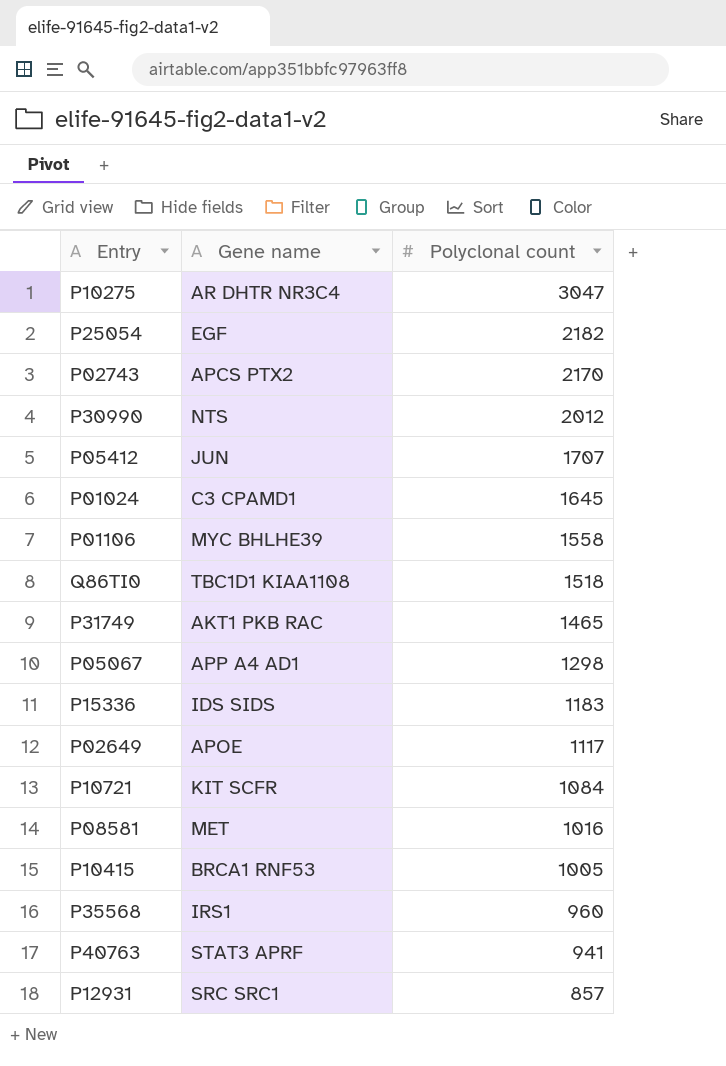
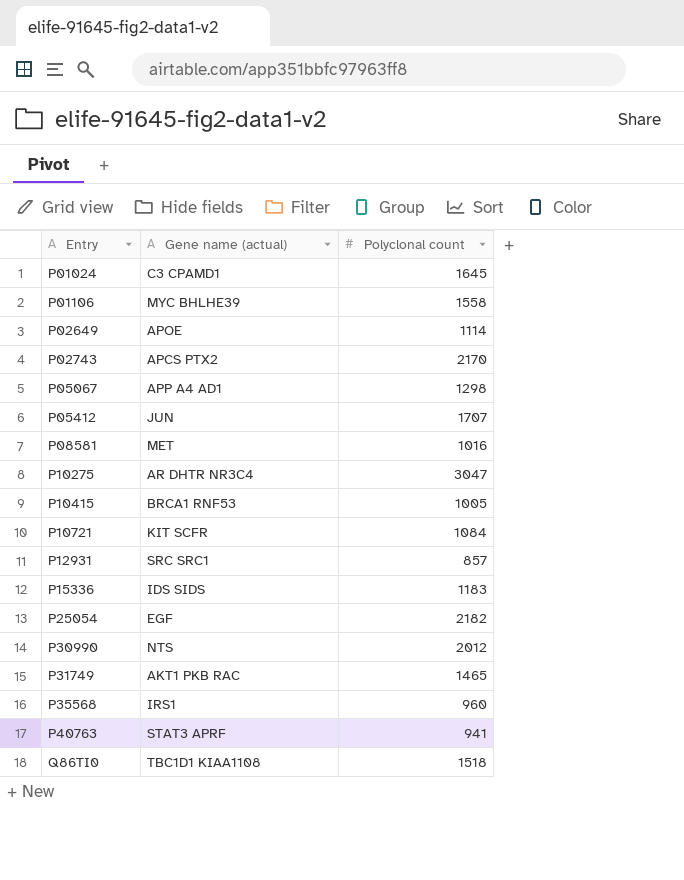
row order: Polyclonal count descending -> Entry ascending
column name: Gene name -> Gene name (actual)
P02649 | Polyclonal count: 1117 -> 1114

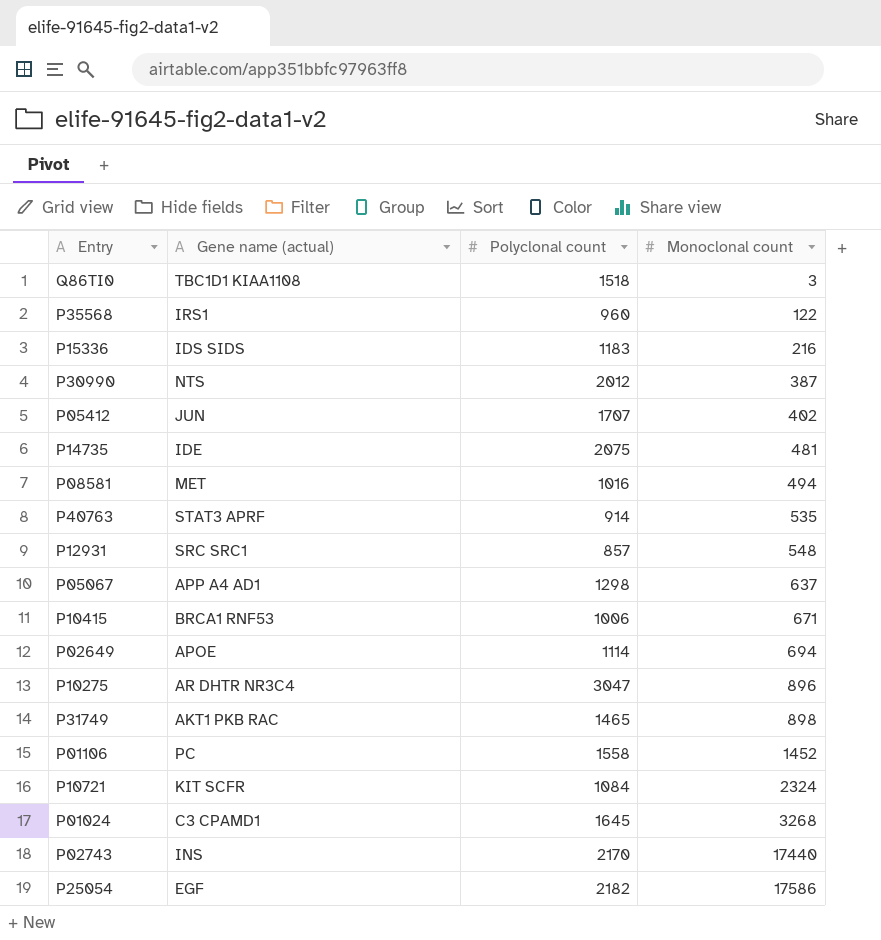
row order: Entry ascending -> Monoclonal count ascending
column Monoclonal count | position: none -> 4
row P14735: none -> IDE | 2075 | 481
P40763 | Polyclonal count: 941 -> 914
P10415 | Polyclonal count: 1005 -> 1006
P01106 | Gene name (actual): MYC BHLHE39 -> PC
P02743 | Gene name (actual): APCS PTX2 -> INS

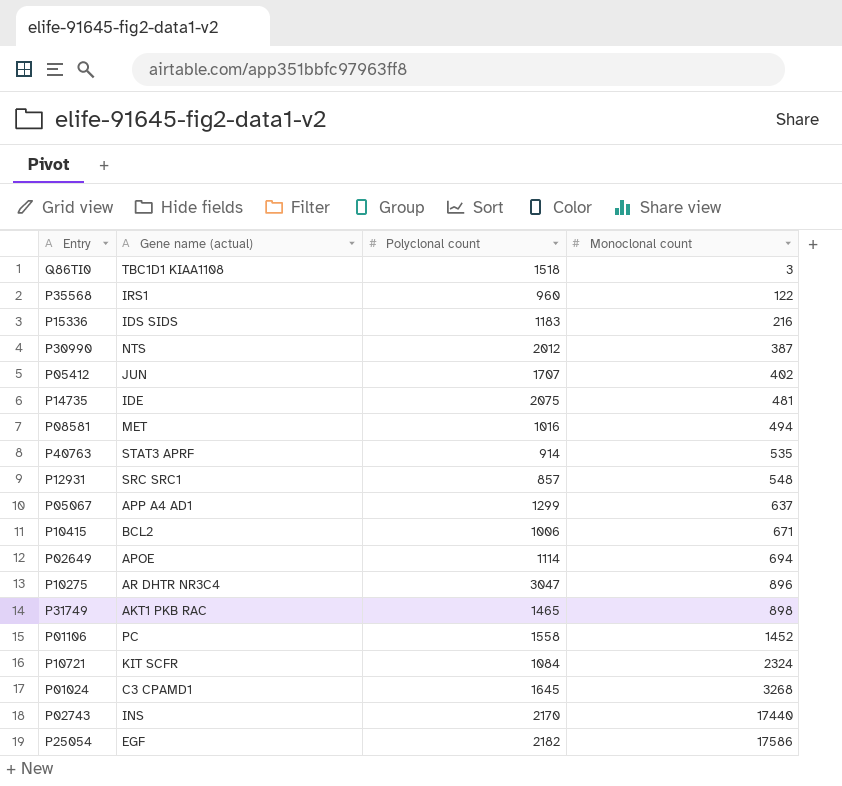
P05067 | Polyclonal count: 1298 -> 1299
P10415 | Gene name (actual): BRCA1 RNF53 -> BCL2

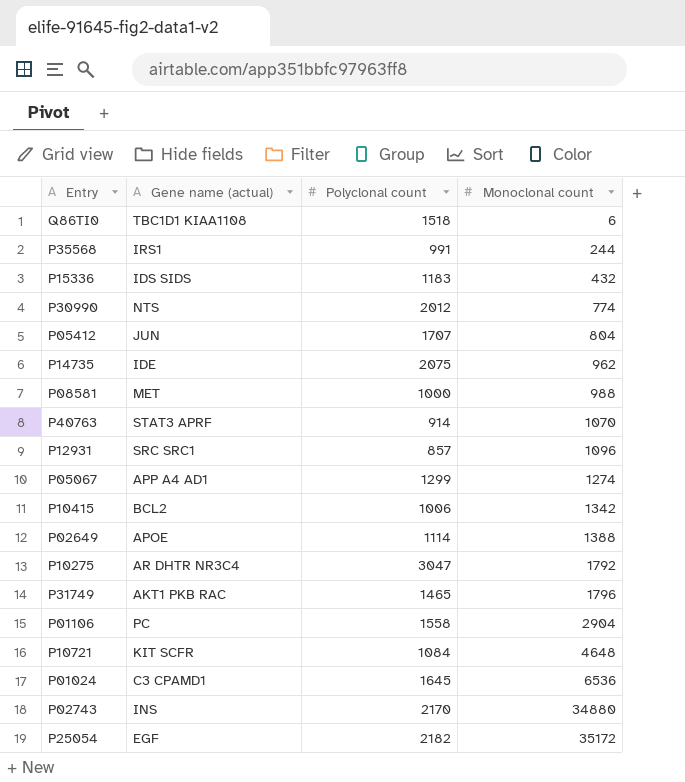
Q86TI0 | Monoclonal count: 3 -> 6
P35568 | Polyclonal count: 960 -> 991
P35568 | Monoclonal count: 122 -> 244
P15336 | Monoclonal count: 216 -> 432
P30990 | Monoclonal count: 387 -> 774
P05412 | Monoclonal count: 402 -> 804
P14735 | Monoclonal count: 481 -> 962
P08581 | Polyclonal count: 1016 -> 1000
P08581 | Monoclonal count: 494 -> 988
P40763 | Monoclonal count: 535 -> 1070
P12931 | Monoclonal count: 548 -> 1096
P05067 | Monoclonal count: 637 -> 1274
P10415 | Monoclonal count: 671 -> 1342
P02649 | Monoclonal count: 694 -> 1388
P10275 | Monoclonal count: 896 -> 1792
P31749 | Monoclonal count: 898 -> 1796
P01106 | Monoclonal count: 1452 -> 2904
P10721 | Monoclonal count: 2324 -> 4648
P01024 | Monoclonal count: 3268 -> 6536
P02743 | Monoclonal count: 17440 -> 34880
P25054 | Monoclonal count: 17586 -> 35172

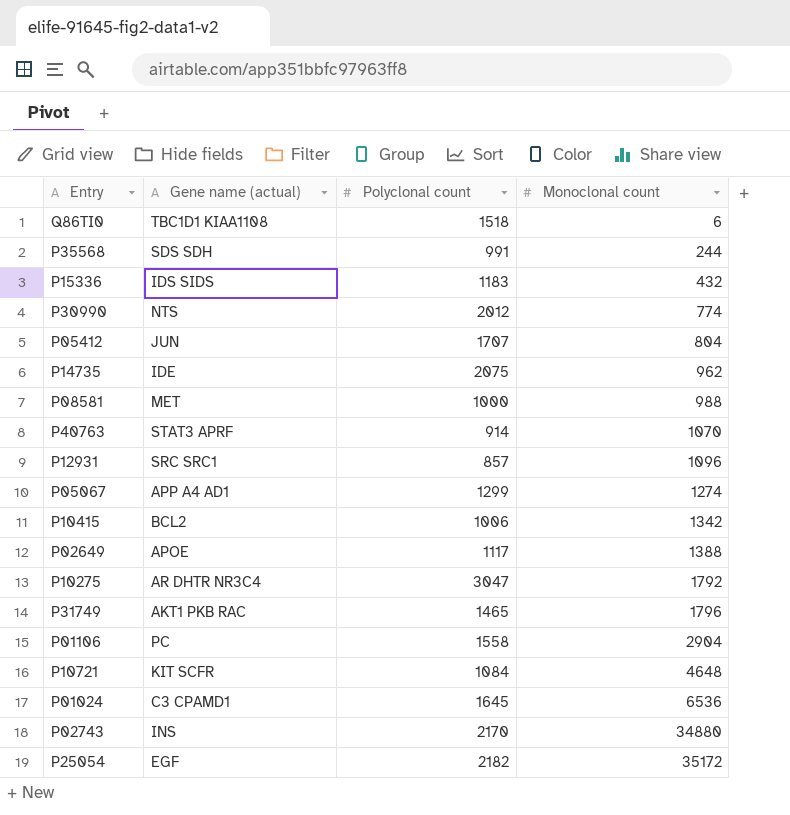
P35568 | Gene name (actual): IRS1 -> SDS SDH
P02649 | Polyclonal count: 1114 -> 1117

